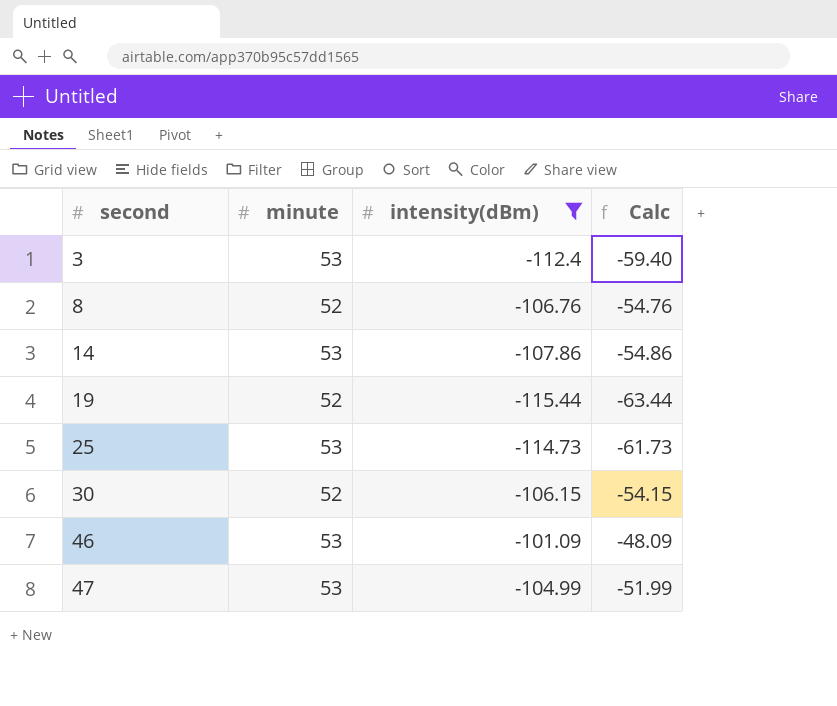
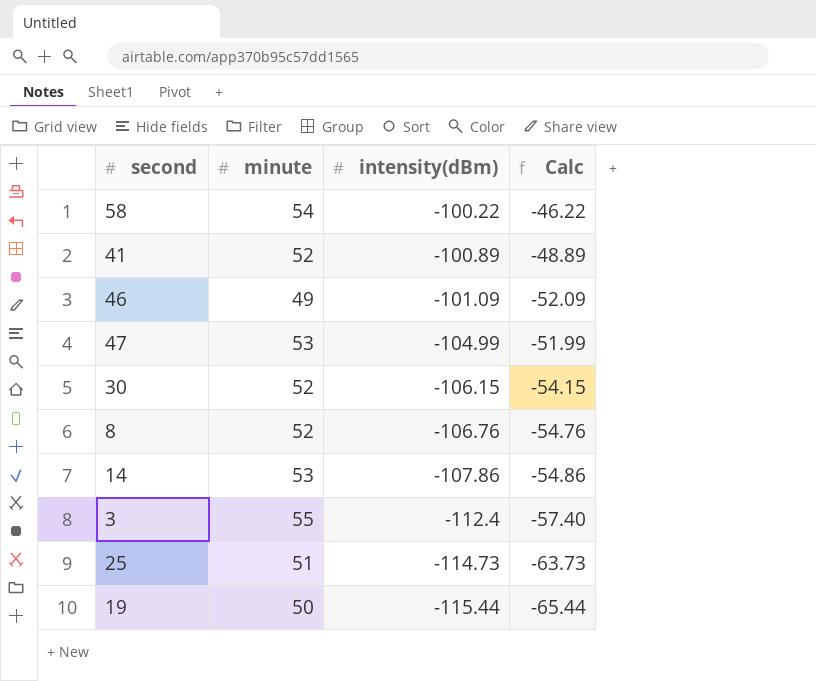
filter: intensity(dBm) <= -101.09 -> none
row order: second ascending -> intensity(dBm) descending
46 | minute: 53 -> 49
46 | Calc: -48.09 -> -52.09
3 | minute: 53 -> 55
3 | Calc: -59.40 -> -57.40
25 | minute: 53 -> 51
25 | Calc: -61.73 -> -63.73
19 | minute: 52 -> 50
19 | Calc: -63.44 -> -65.44

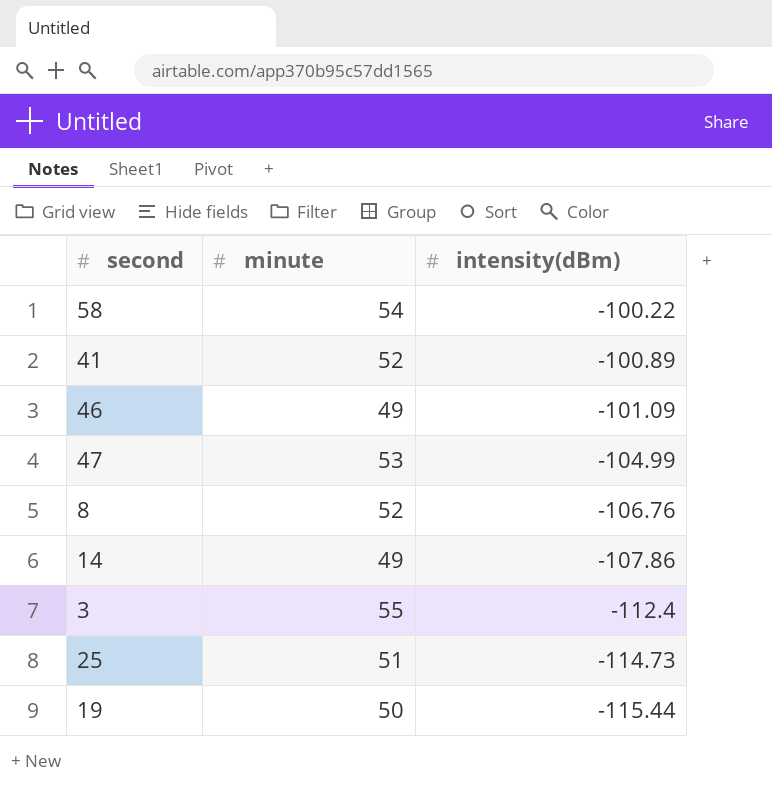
column Calc | formula: [minute] + [intensity(dBm)] -> none
row 30: 52 | -106.15 | -54.15 -> none
14 | minute: 53 -> 49

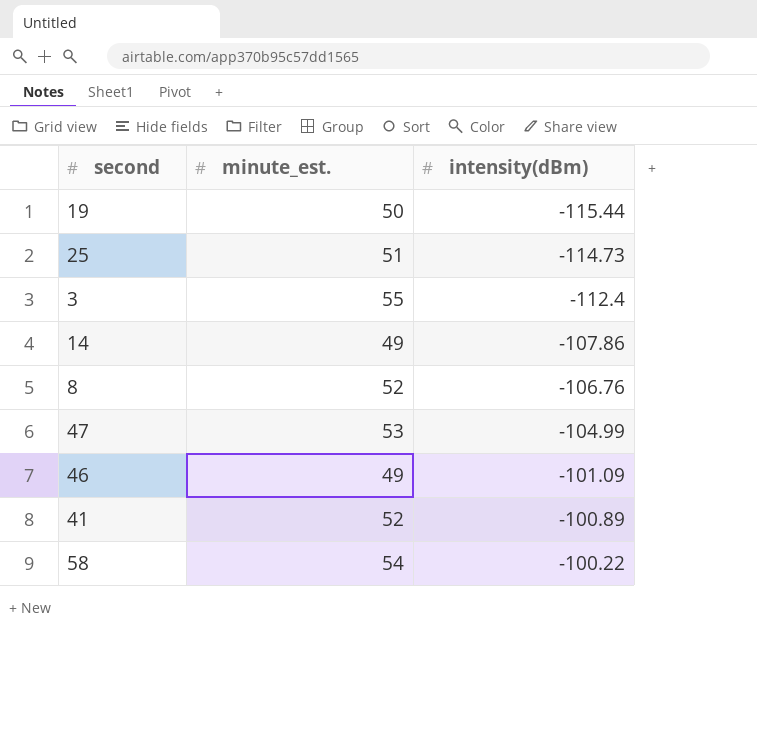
row order: intensity(dBm) descending -> intensity(dBm) ascending
column name: minute -> minute_est.

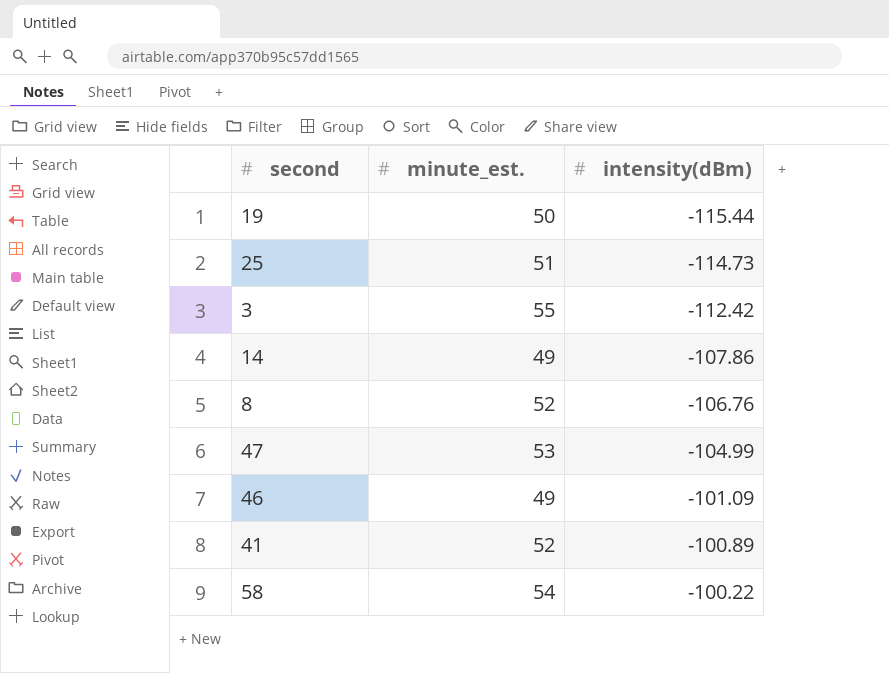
3 | intensity(dBm): -112.4 -> -112.42

